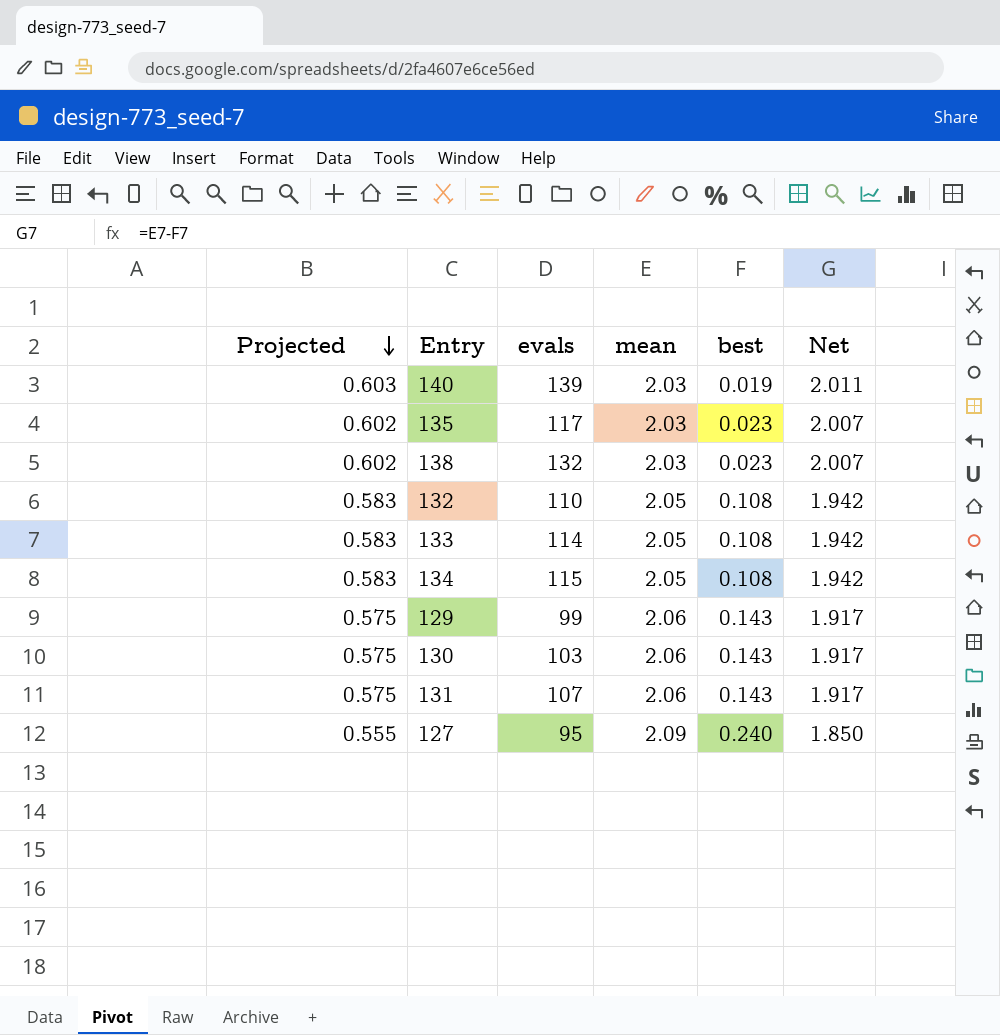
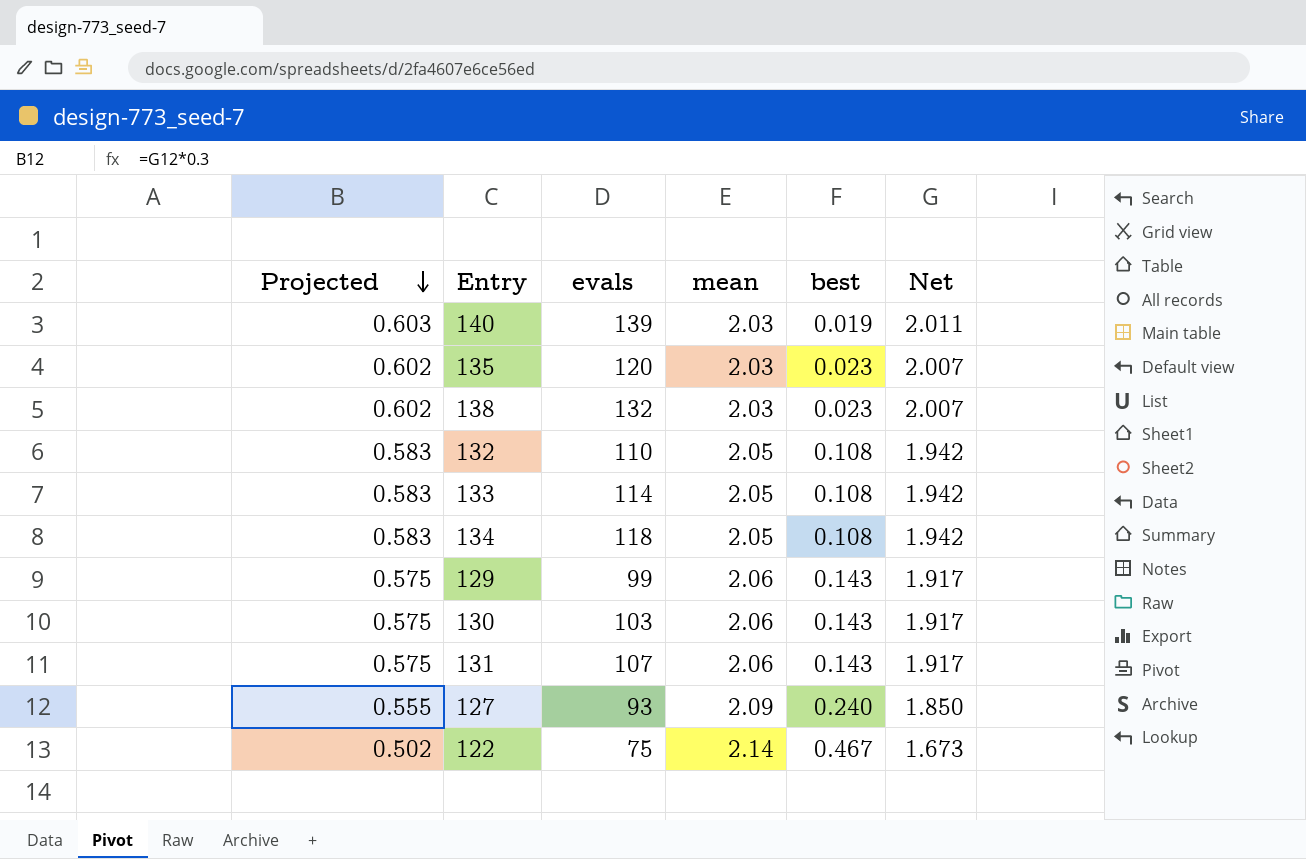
135 | evals: 117 -> 120
134 | evals: 115 -> 118
127 | evals: 95 -> 93
row 122: none -> 0.502 | 75 | 2.14 | 0.467 | 1.673

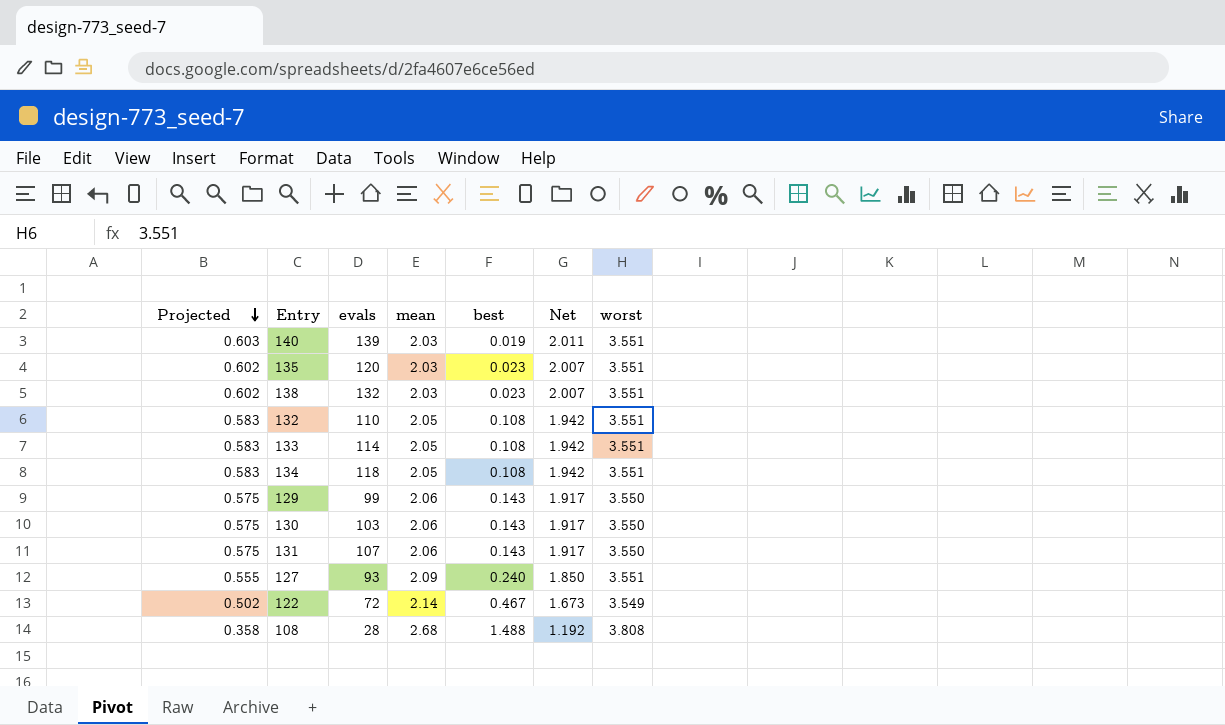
column worst | position: none -> 7
122 | evals: 75 -> 72
row 108: none -> 0.358 | 28 | 2.68 | 1.488 | 1.192 | 3.808

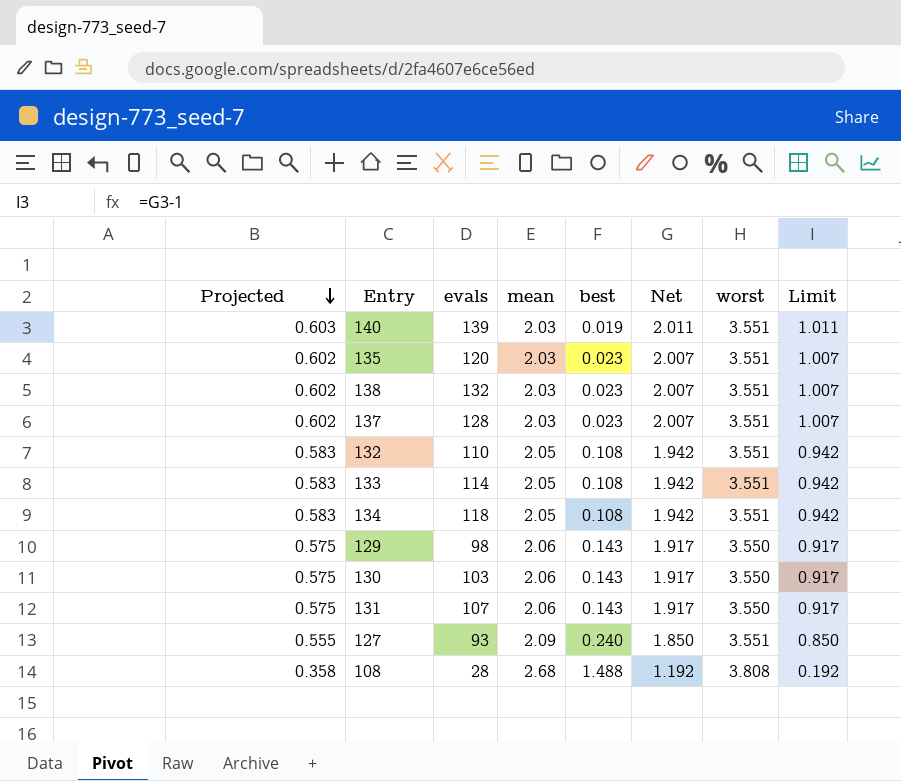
column Limit | formula: none -> [Net] - 1
row 122: 0.502 | 72 | 2.14 | 0.467 | 1.673 | 3.549 -> none
row 137: none -> 0.602 | 128 | 2.03 | 0.023 | 2.007 | 3.551 | 1.007
129 | evals: 99 -> 98

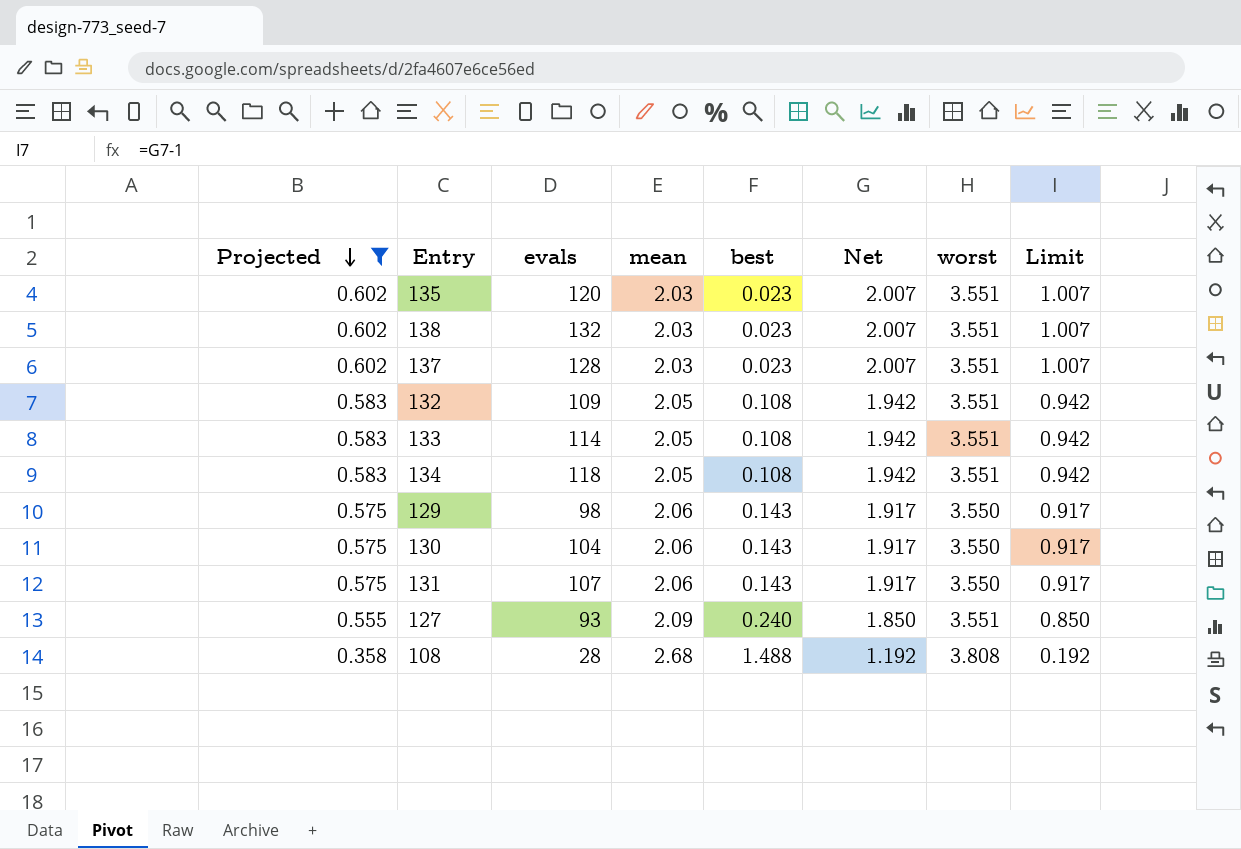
filter: none -> Projected != 0.603
132 | evals: 110 -> 109
130 | evals: 103 -> 104

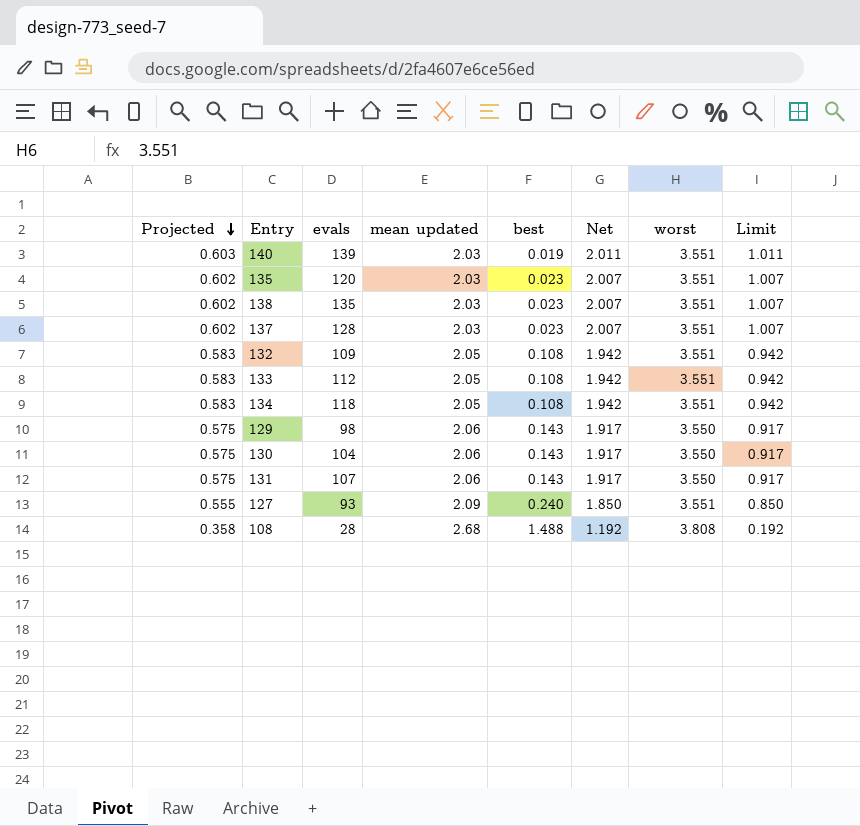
filter: Projected != 0.603 -> none
column name: mean -> mean updated
138 | evals: 132 -> 135
133 | evals: 114 -> 112

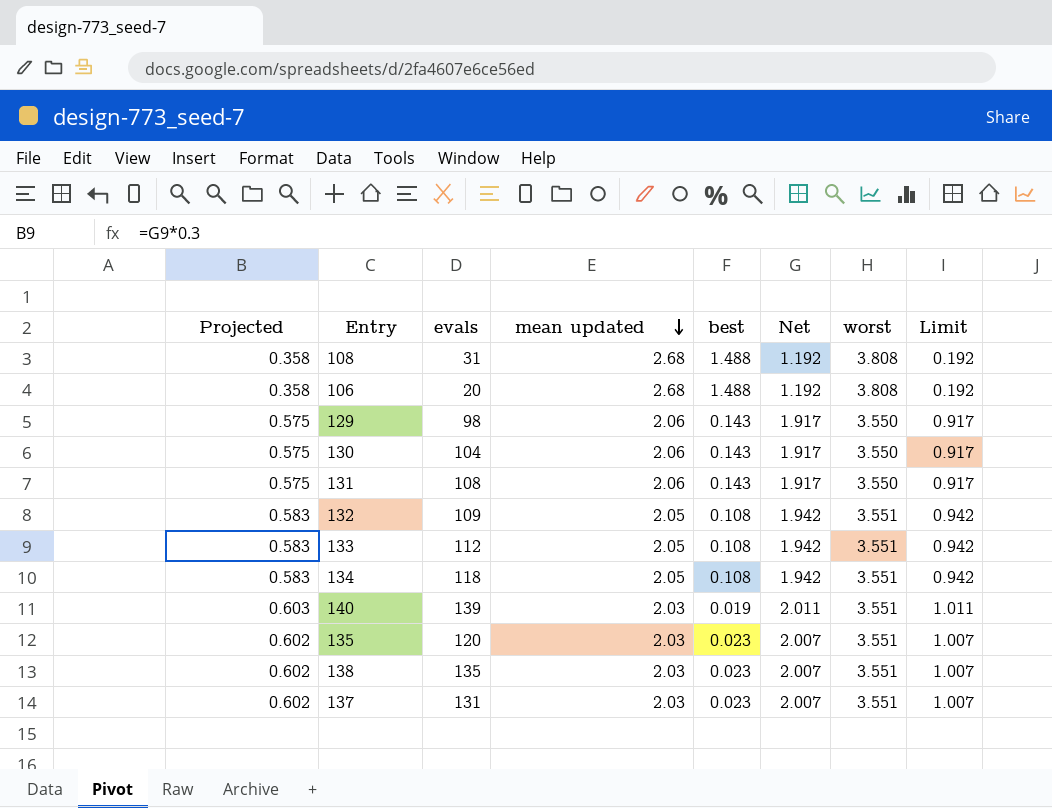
row order: Projected descending -> mean updated descending
row 127: 0.555 | 93 | 2.09 | 0.240 | 1.850 | 3.551 | 0.850 -> none
108 | evals: 28 -> 31
row 106: none -> 0.358 | 20 | 2.68 | 1.488 | 1.192 | 3.808 | 0.192
131 | evals: 107 -> 108
137 | evals: 128 -> 131

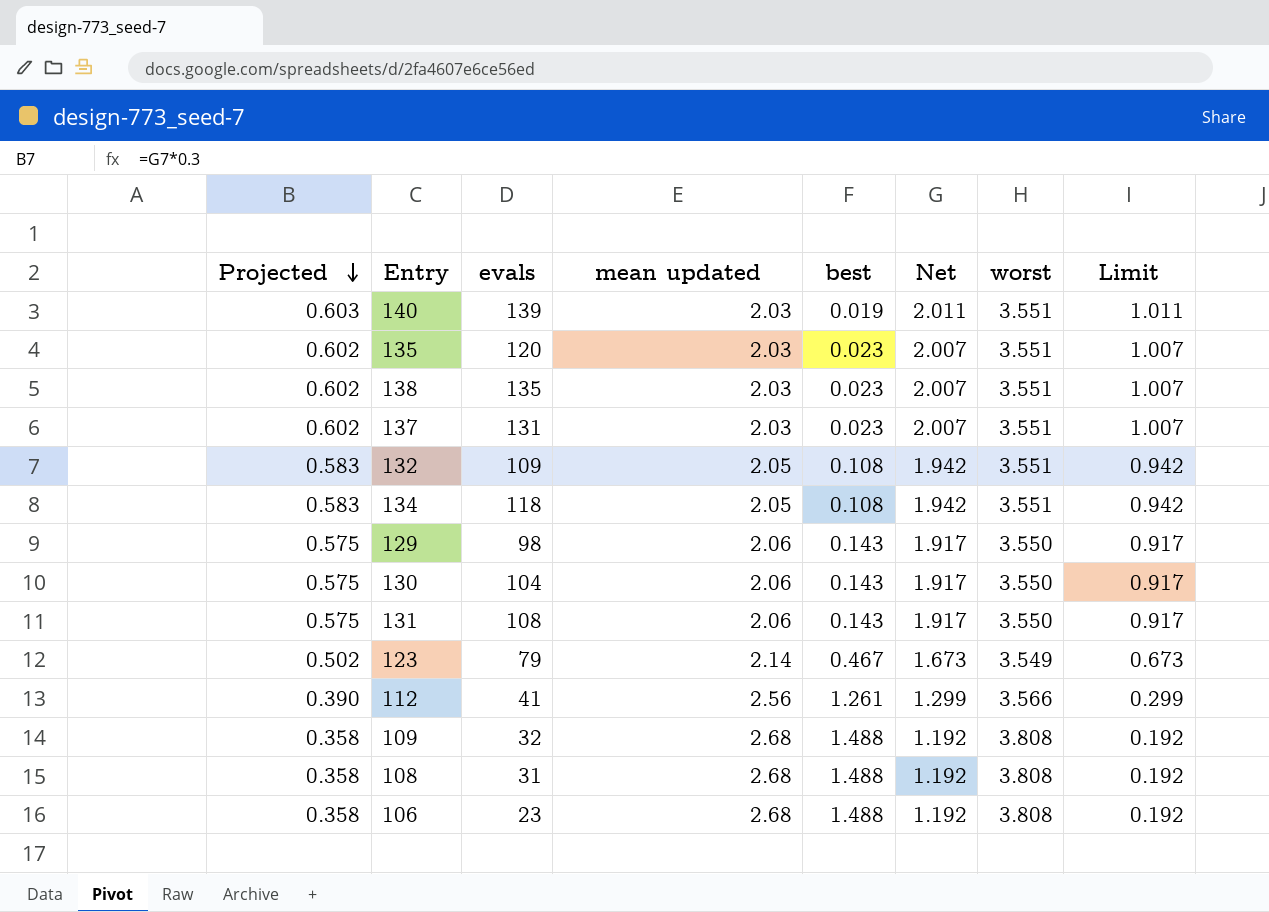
row order: mean updated descending -> Projected descending
row 133: 0.583 | 112 | 2.05 | 0.108 | 1.942 | 3.551 | 0.942 -> none
row 123: none -> 0.502 | 79 | 2.14 | 0.467 | 1.673 | 3.549 | 0.673
row 112: none -> 0.390 | 41 | 2.56 | 1.261 | 1.299 | 3.566 | 0.299
row 109: none -> 0.358 | 32 | 2.68 | 1.488 | 1.192 | 3.808 | 0.192
106 | evals: 20 -> 23

